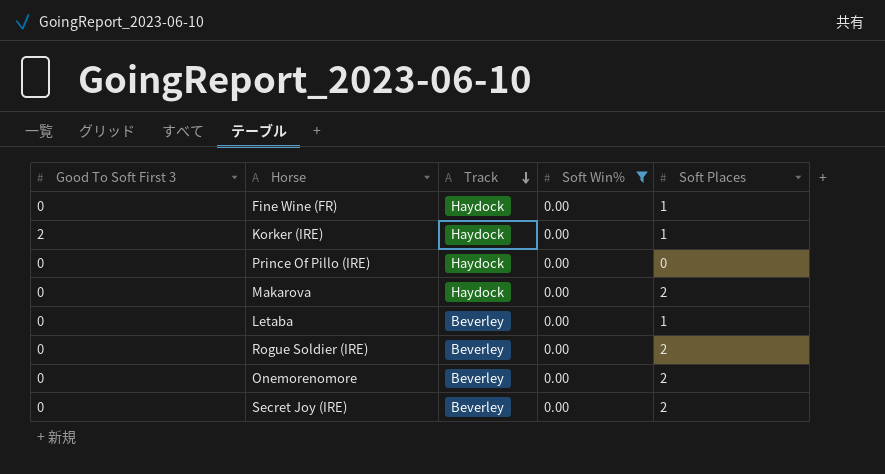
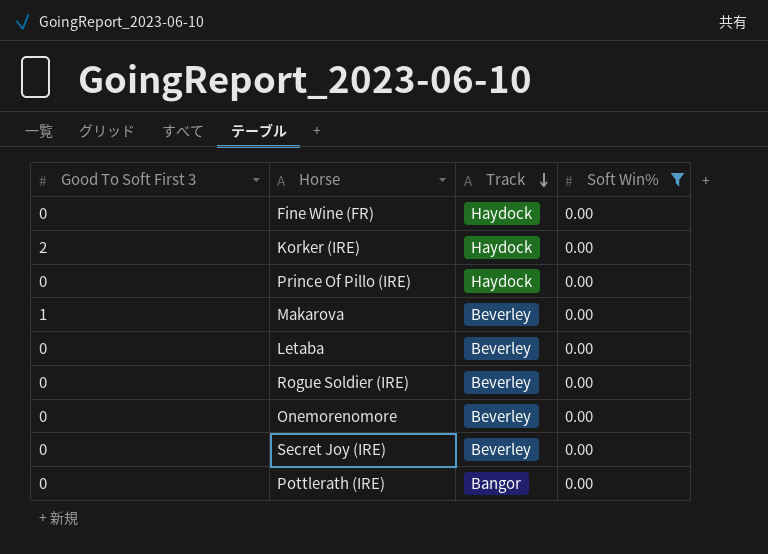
column Soft Places | position: 5 -> none
Makarova | Good To Soft First 3: 0 -> 1
Makarova | Track: Haydock -> Beverley
row Pottlerath (IRE): none -> 0 | Bangor | 0.00

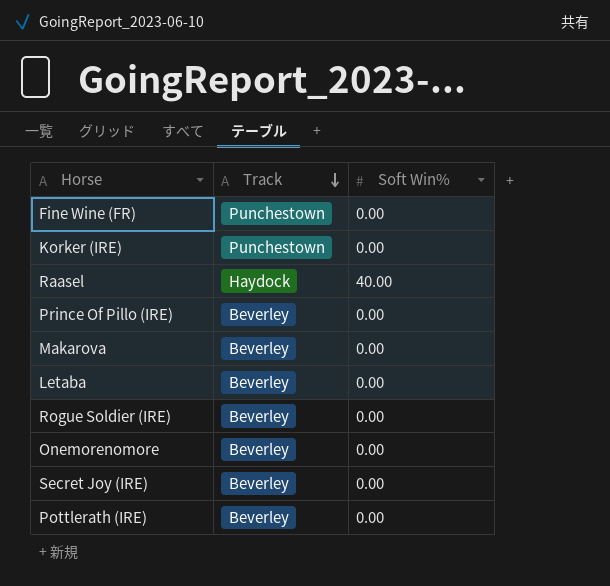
filter: Soft Win% = 0.00 -> none
column Good To Soft First 3 | position: 1 -> none
Fine Wine (FR) | Track: Haydock -> Punchestown
Korker (IRE) | Track: Haydock -> Punchestown
Prince Of Pillo (IRE) | Track: Haydock -> Beverley
Pottlerath (IRE) | Track: Bangor -> Beverley

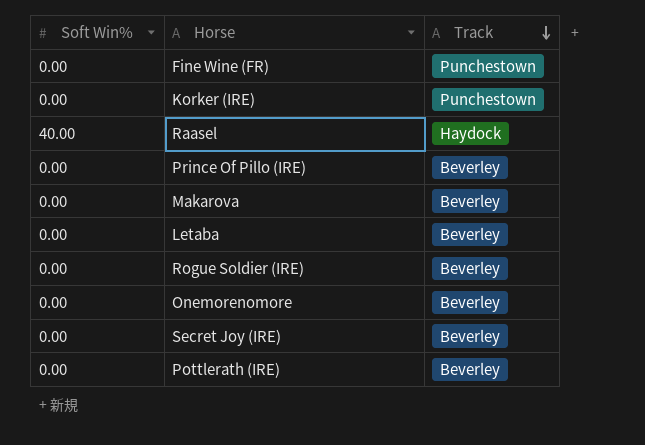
column Soft Win% | position: 3 -> 1

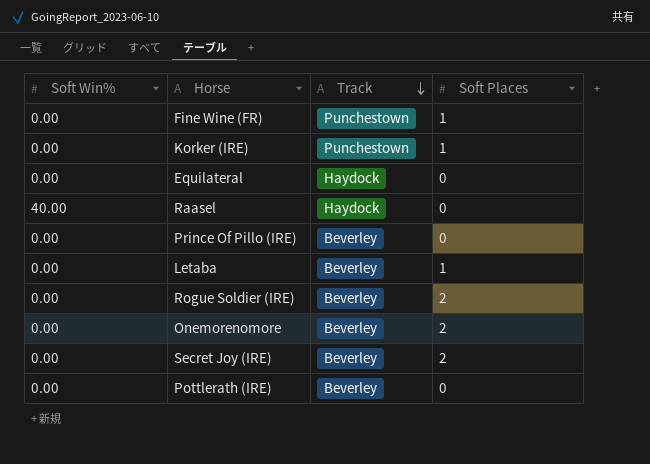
column Soft Places | position: none -> 4
row Makarova: 0.00 | Beverley -> none
row Equilateral: none -> 0.00 | Haydock | 0

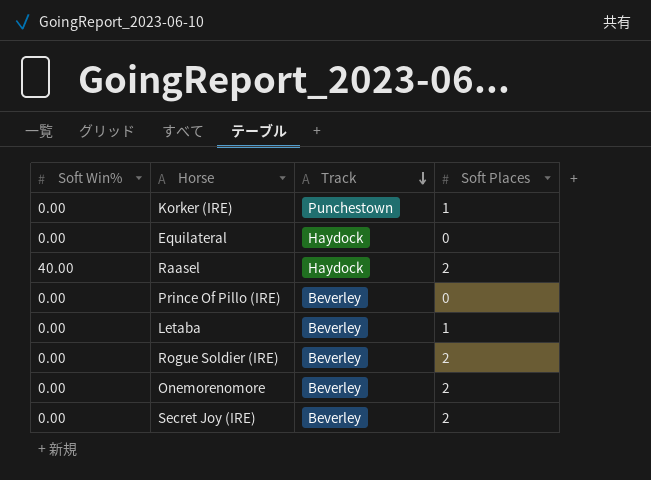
row Fine Wine (FR): 0.00 | Punchestown | 1 -> none
row Pottlerath (IRE): 0.00 | Beverley | 0 -> none
Raasel | Soft Places: 0 -> 2

